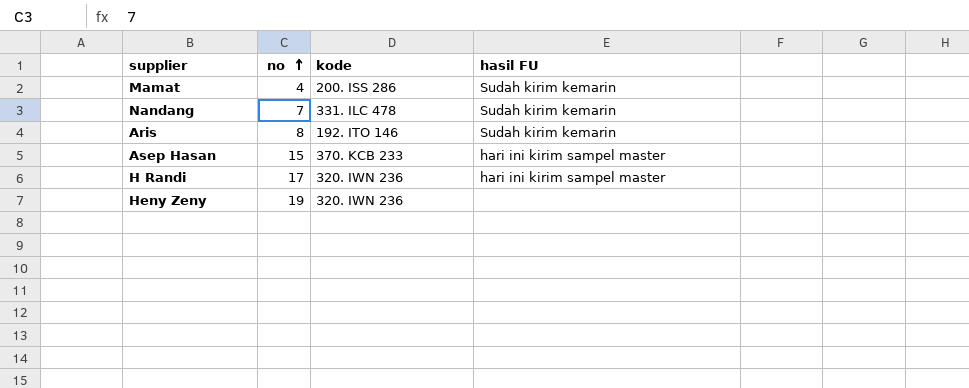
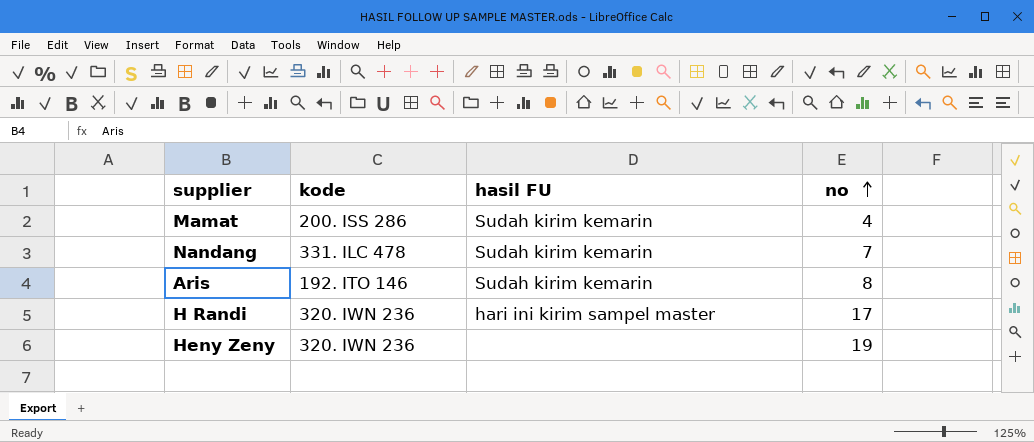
column no | position: 2 -> 4
row Asep Hasan: 15 | 370. KCB 233 | hari ini kirim sampel master -> none

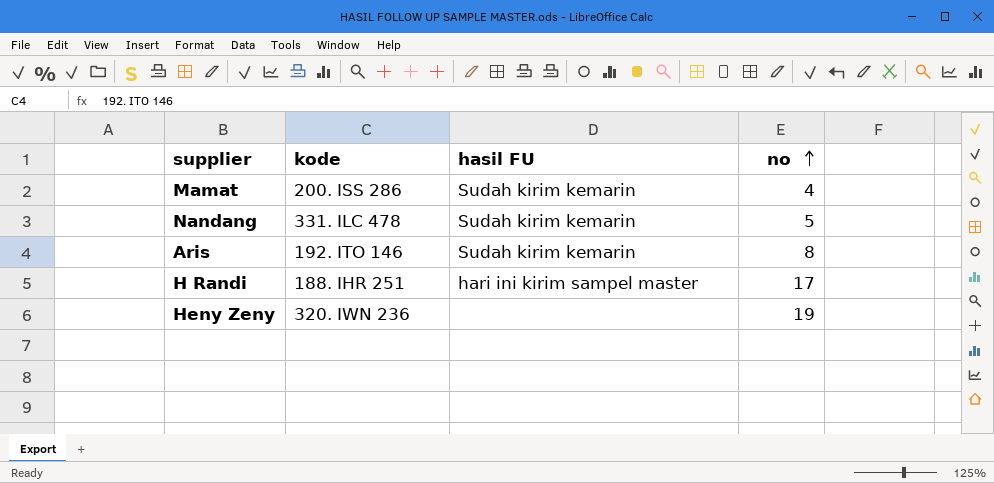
Nandang | no: 7 -> 5
H Randi | kode: 320. IWN 236 -> 188. IHR 251

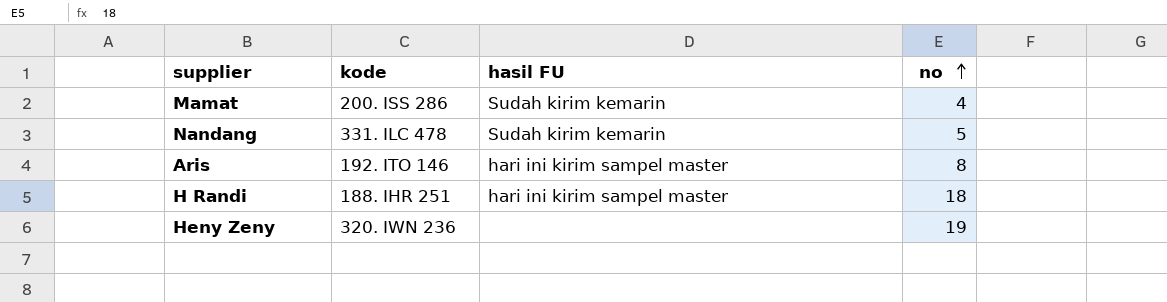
Aris | hasil FU: Sudah kirim kemarin -> hari ini kirim sampel master
H Randi | no: 17 -> 18

